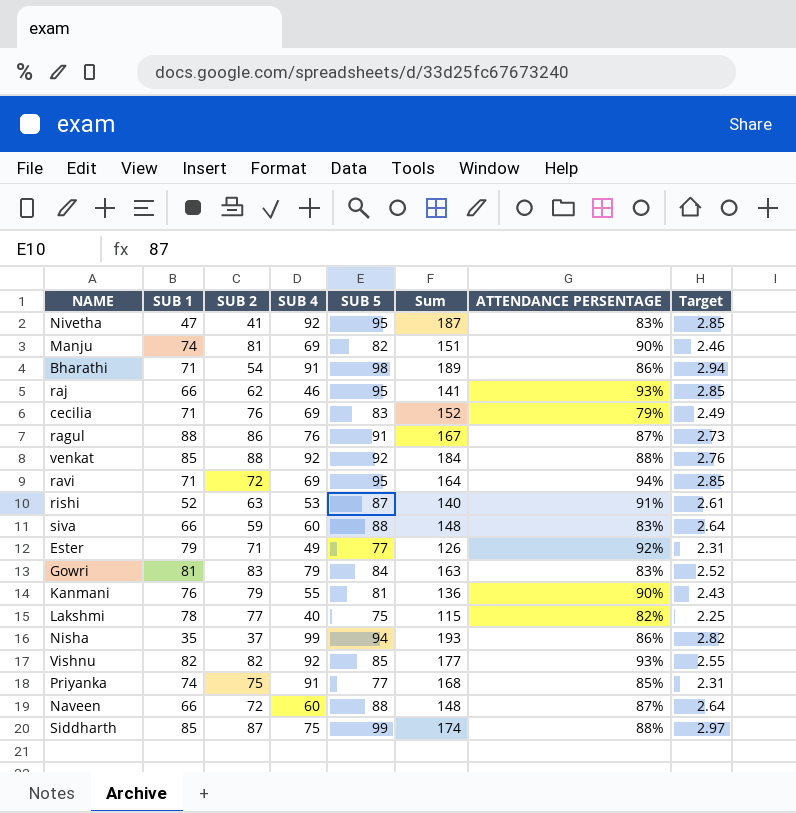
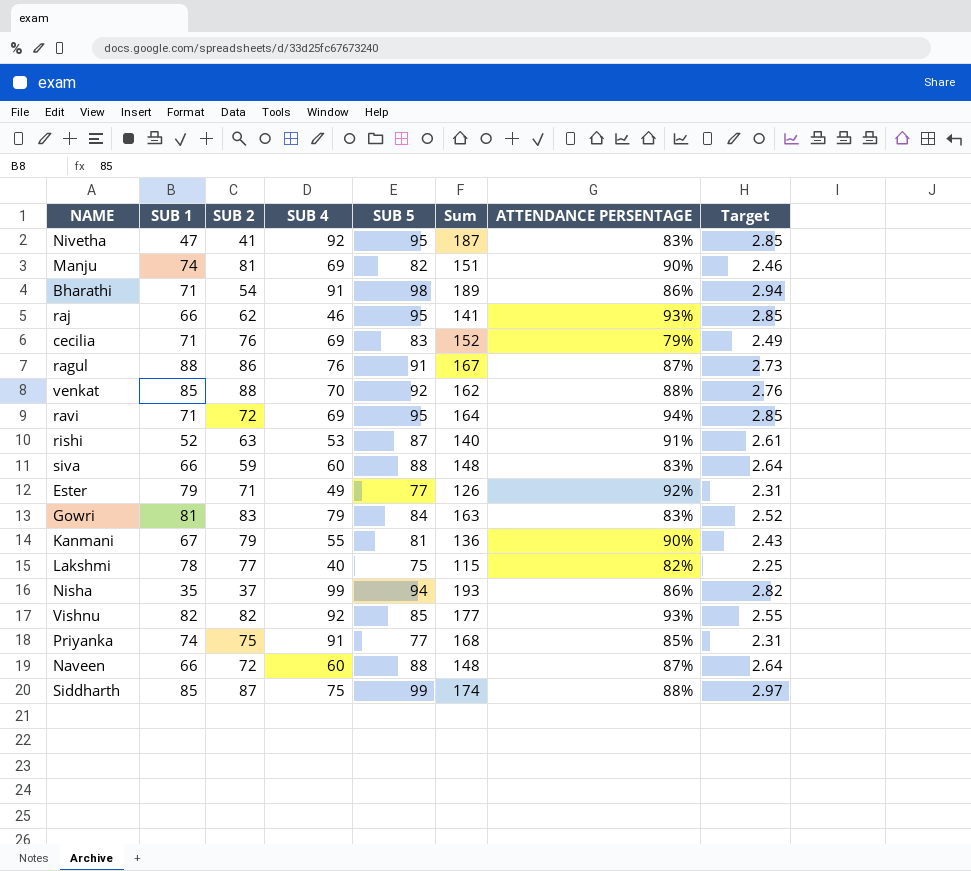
venkat | SUB 4: 92 -> 70
venkat | Sum: 184 -> 162
Kanmani | SUB 1: 76 -> 67

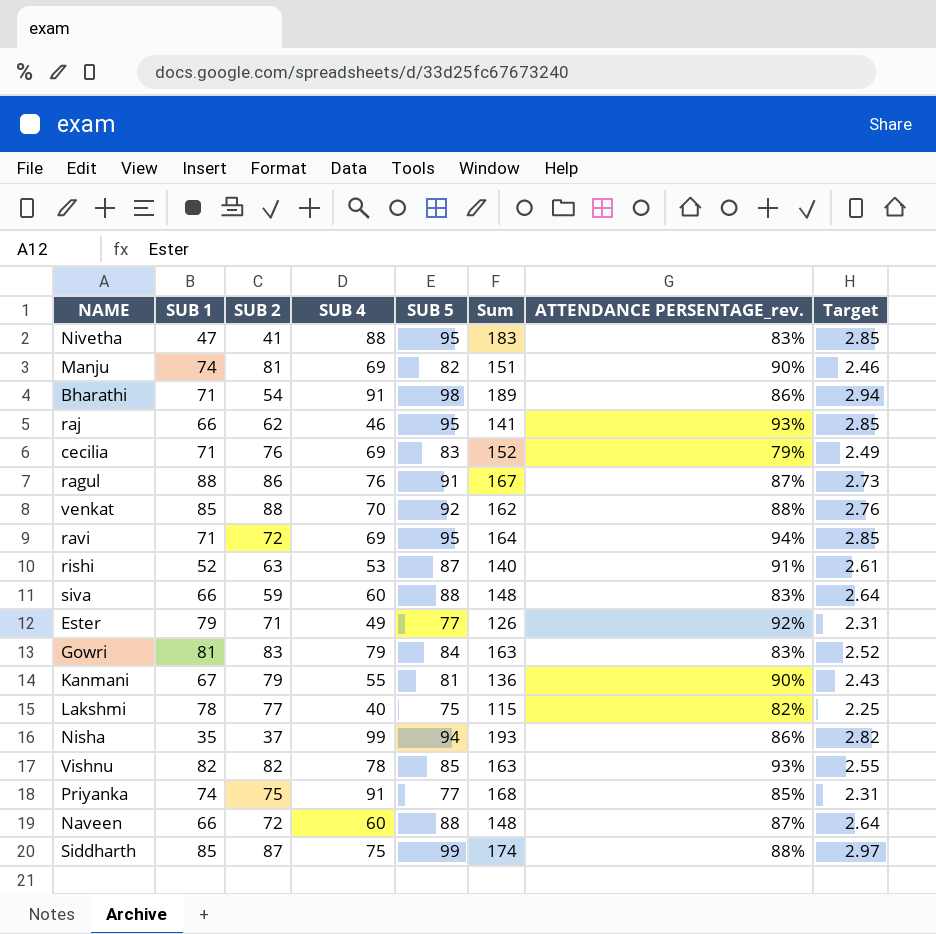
column name: ATTENDANCE PERSENTAGE -> ATTENDANCE PERSENTAGE_rev.
Nivetha | SUB 4: 92 -> 88
Nivetha | Sum: 187 -> 183
Vishnu | SUB 4: 92 -> 78
Vishnu | Sum: 177 -> 163

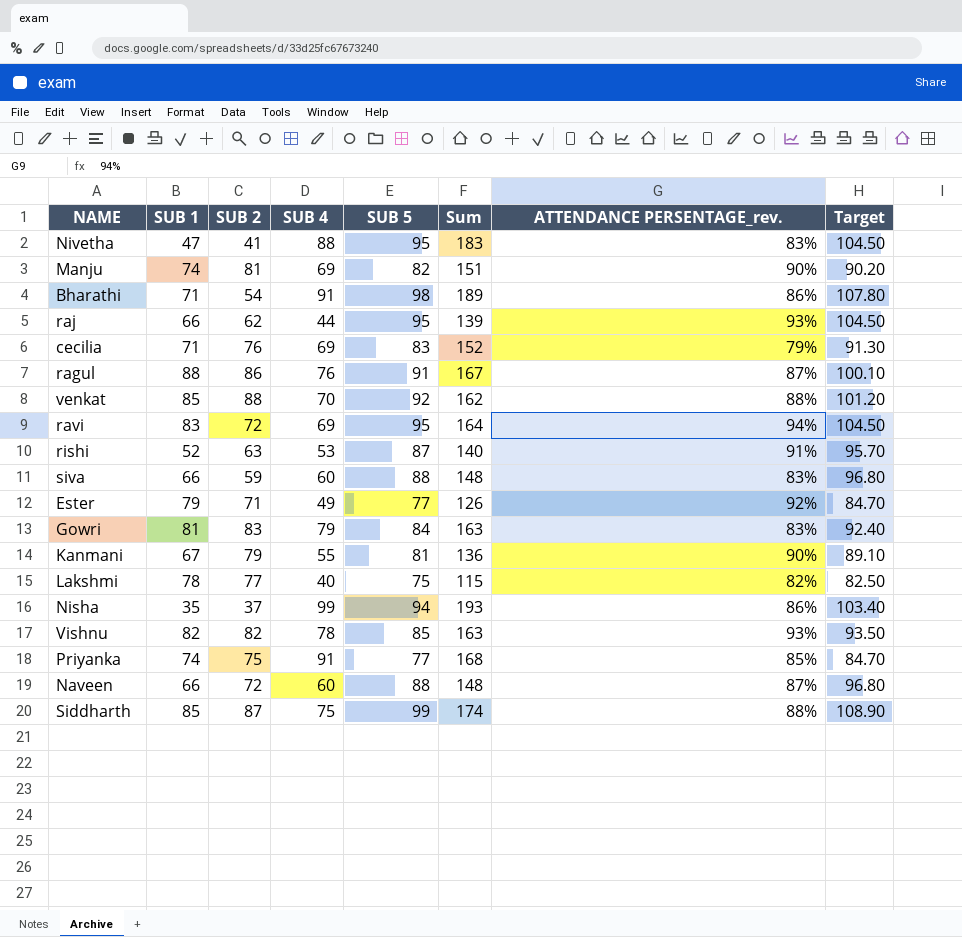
column Target | formula: [SUB 5] * 0.03 -> [SUB 5] * 1.1
raj | SUB 4: 46 -> 44
raj | Sum: 141 -> 139
ravi | SUB 1: 71 -> 83

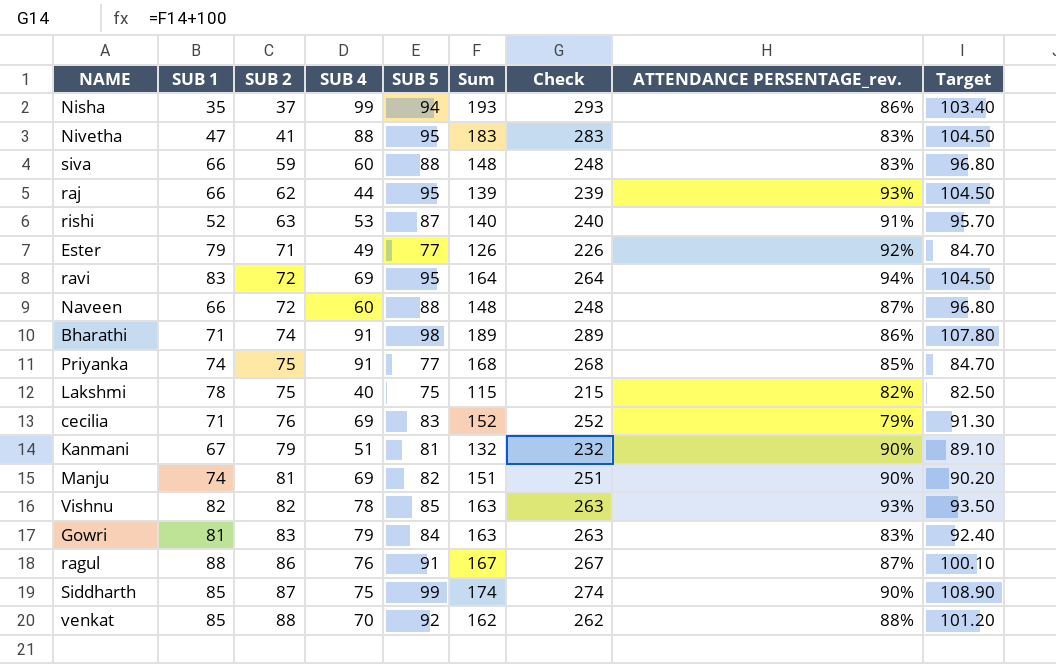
row order: none -> SUB 2 ascending
column Check | formula: none -> [Sum] + 100
Bharathi | SUB 2: 54 -> 74
Lakshmi | SUB 2: 77 -> 75
Kanmani | SUB 4: 55 -> 51
Kanmani | Sum: 136 -> 132
Siddharth | ATTENDANCE PERSENTAGE_rev.: 88% -> 90%

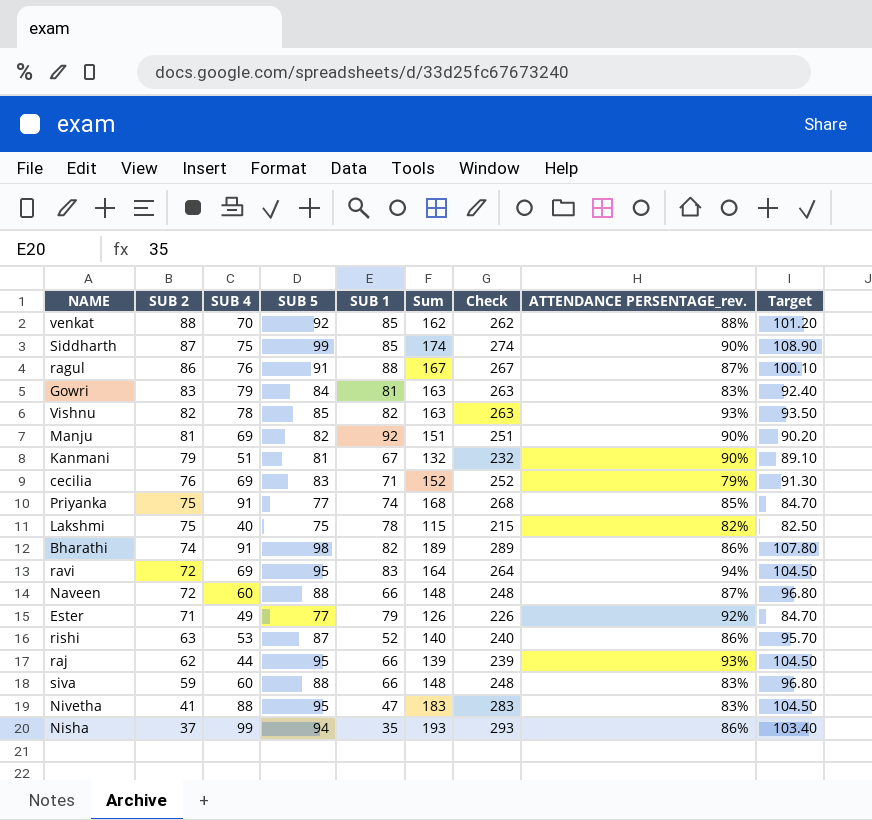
row order: SUB 2 ascending -> SUB 2 descending
column SUB 1 | position: 2 -> 5
Manju | SUB 1: 74 -> 92
Bharathi | SUB 1: 71 -> 82
rishi | ATTENDANCE PERSENTAGE_rev.: 91% -> 86%

